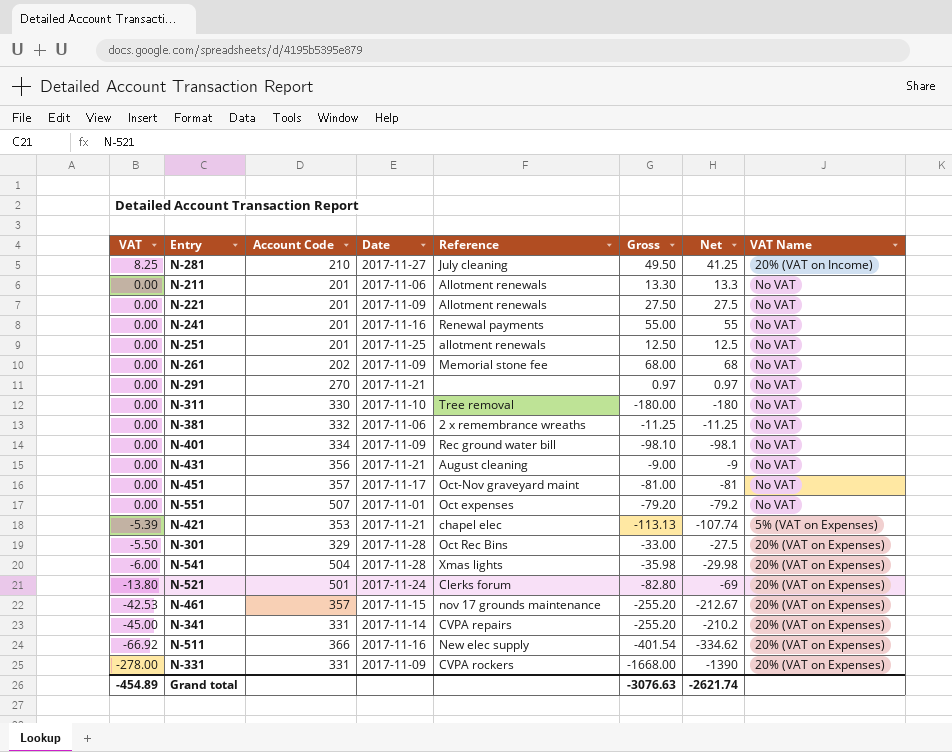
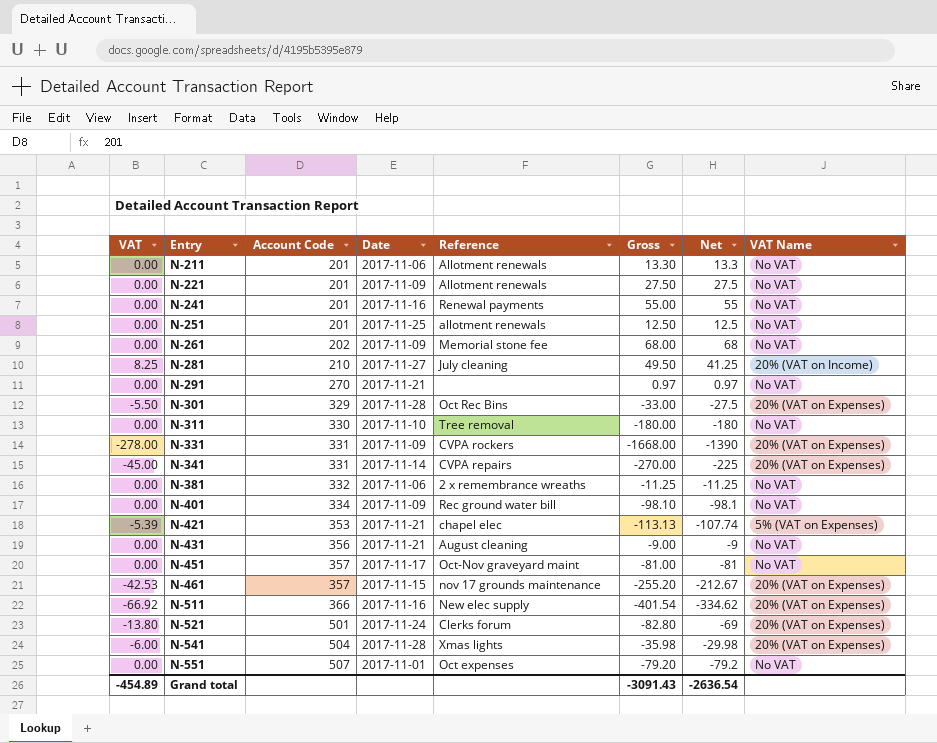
row order: VAT descending -> Entry ascending
N-341 | Gross: -255.20 -> -270.00
N-341 | Net: -210.2 -> -225
Grand total | Gross: -3076.63 -> -3091.43
Grand total | Net: -2621.74 -> -2636.54

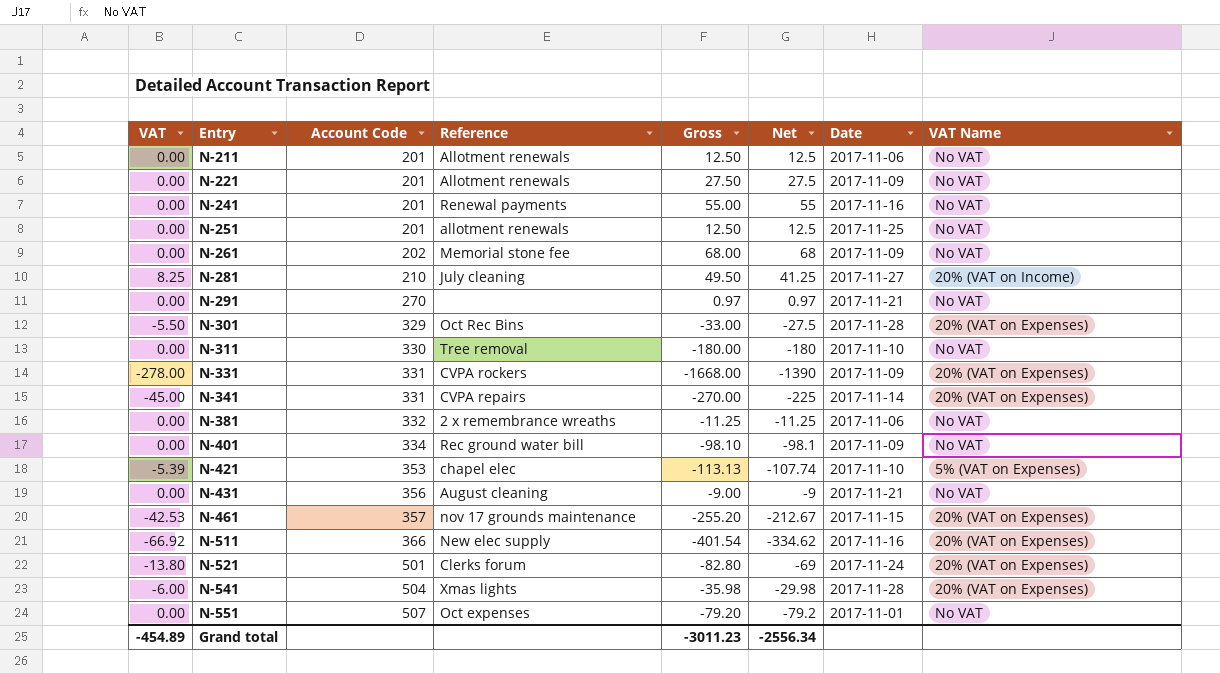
column Date | position: 4 -> 7
row N-451: 0.00 | 357 | 2017-11-17 | Oct-Nov graveyard maint | -81.00 | -81 | No VAT -> none
N-211 | Gross: 13.30 -> 12.50
N-211 | Net: 13.3 -> 12.5
N-421 | Date: 2017-11-21 -> 2017-11-10
Grand total | Gross: -3091.43 -> -3011.23
Grand total | Net: -2636.54 -> -2556.34

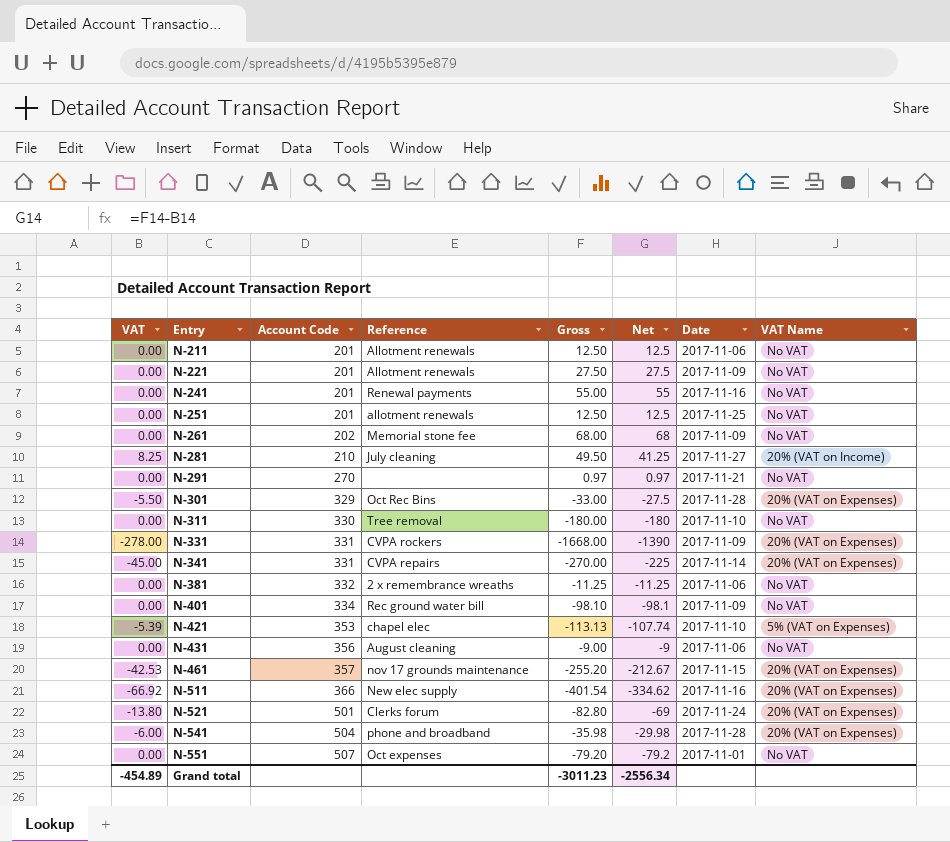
N-431 | Date: 2017-11-21 -> 2017-11-06
N-541 | Reference: Xmas lights -> phone and broadband

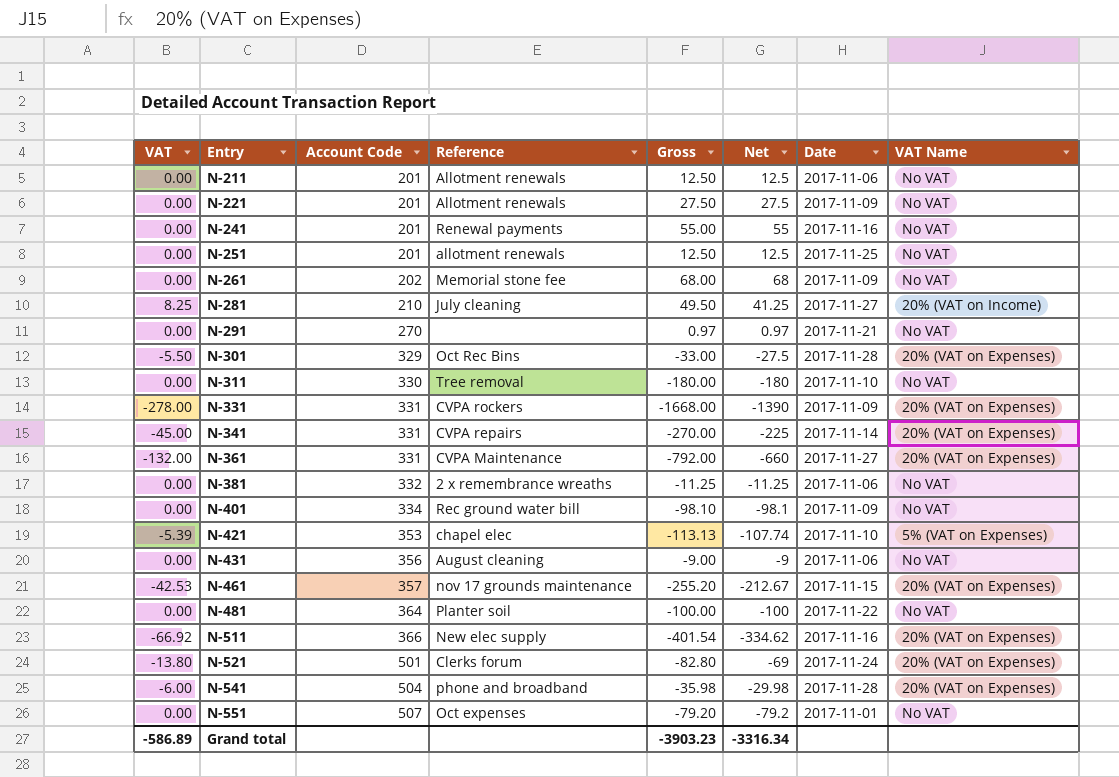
row N-361: none -> -132.00 | 331 | CVPA Maintenance | -792.00 | -660 | 2017-11-27 | 20% (VAT on Expenses)
row N-481: none -> 0.00 | 364 | Planter soil | -100.00 | -100 | 2017-11-22 | No VAT
Grand total | VAT: -454.89 -> -586.89
Grand total | Gross: -3011.23 -> -3903.23
Grand total | Net: -2556.34 -> -3316.34

